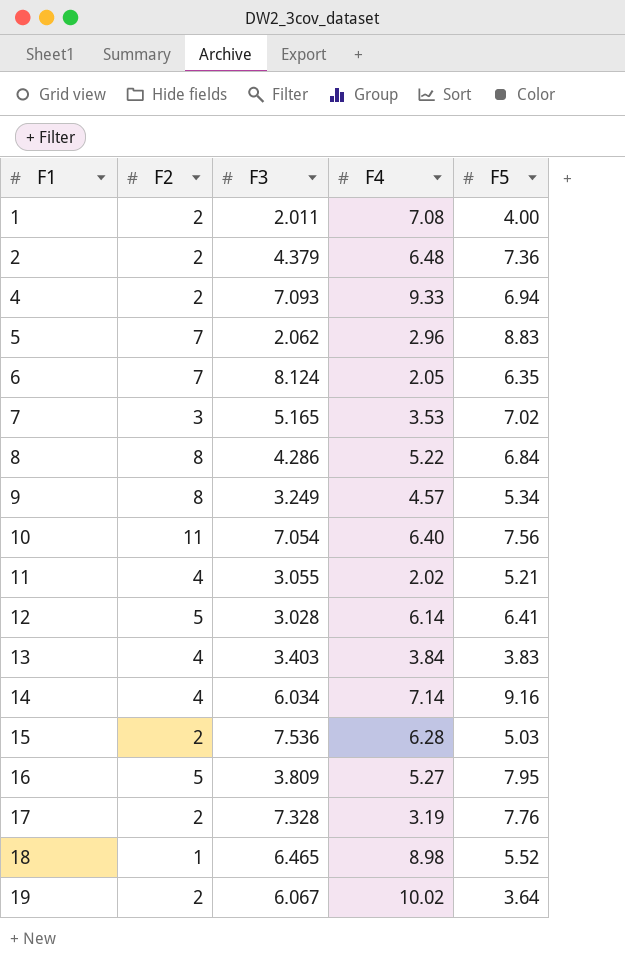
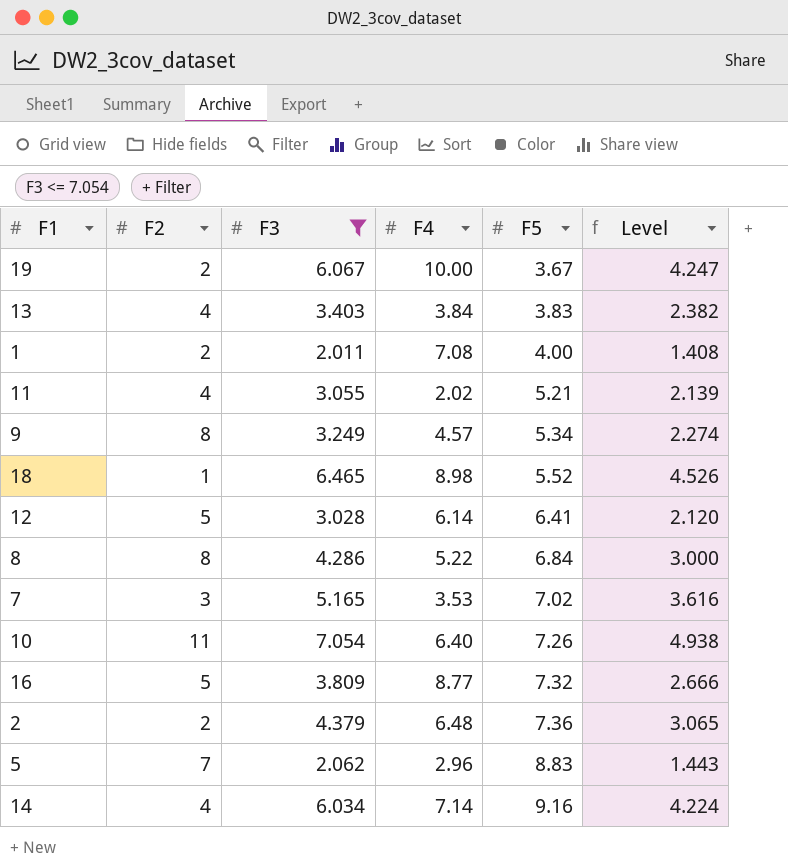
filter: none -> F3 <= 7.054
row order: F1 ascending -> F5 ascending
column Level | formula: none -> [F3] * 0.7
19 | F4: 10.02 -> 10.00
19 | F5: 3.64 -> 3.67
10 | F5: 7.56 -> 7.26
16 | F4: 5.27 -> 8.77
16 | F5: 7.95 -> 7.32

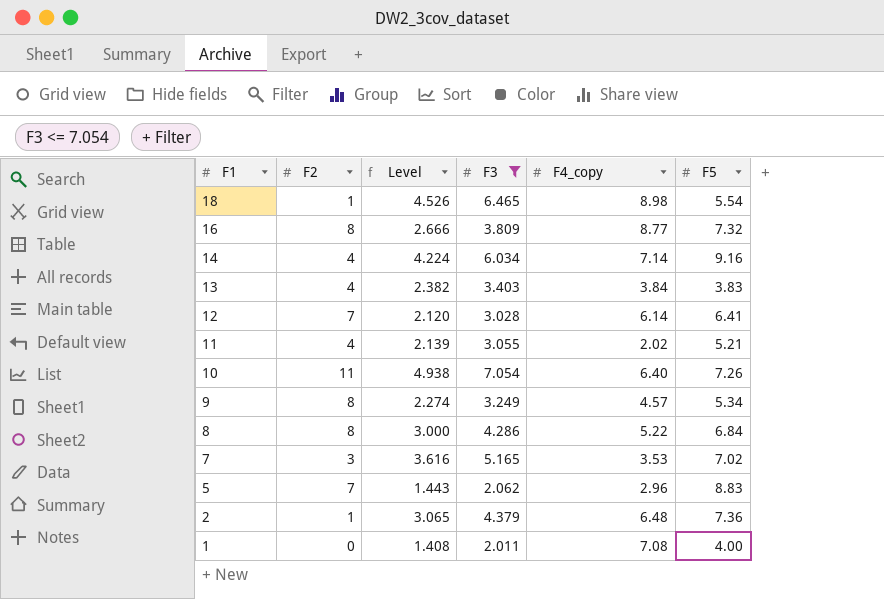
row order: F5 ascending -> F1 descending
column Level | position: 6 -> 3
column name: F4 -> F4_copy
row 19: 2 | 6.067 | 10.00 | 3.67 | 4.247 -> none
18 | F5: 5.52 -> 5.54
16 | F2: 5 -> 8
12 | F2: 5 -> 7
2 | F2: 2 -> 1
1 | F2: 2 -> 0

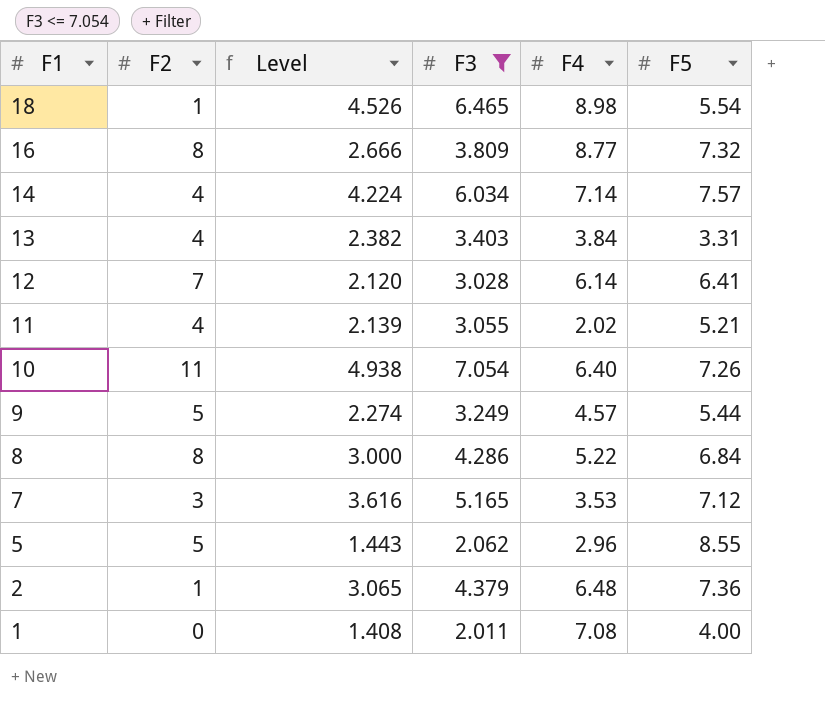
column name: F4_copy -> F4
14 | F5: 9.16 -> 7.57
13 | F5: 3.83 -> 3.31
9 | F2: 8 -> 5
9 | F5: 5.34 -> 5.44
7 | F5: 7.02 -> 7.12
5 | F2: 7 -> 5
5 | F5: 8.83 -> 8.55

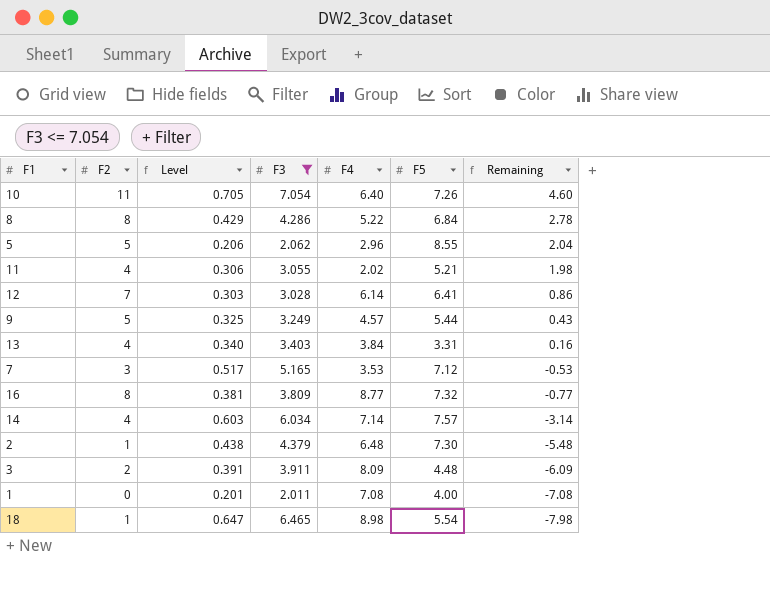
row order: F1 descending -> Remaining descending
column Level | formula: [F3] * 0.7 -> [F3] * 0.1
column Remaining | formula: none -> [F2] - [F4]
2 | F5: 7.36 -> 7.30
row 3: none -> 2 | 0.391 | 3.911 | 8.09 | 4.48 | -6.09

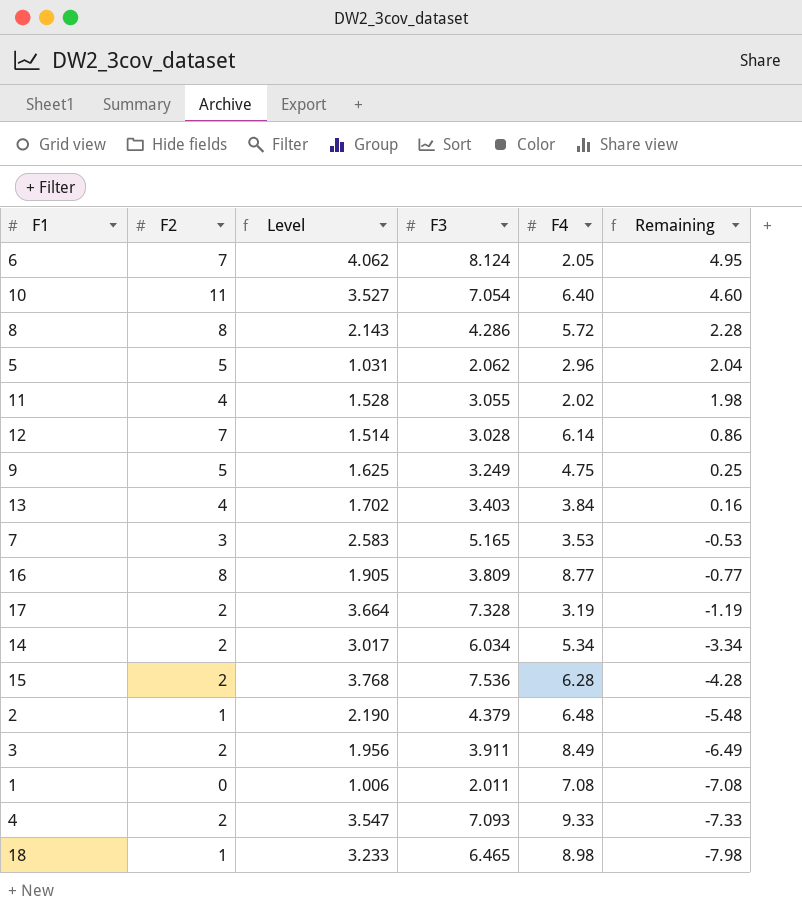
filter: F3 <= 7.054 -> none
column F5 | position: 6 -> none
column Level | formula: [F3] * 0.1 -> [F3] * 0.5
8 | F4: 5.22 -> 5.72
8 | Remaining: 2.78 -> 2.28
9 | F4: 4.57 -> 4.75
9 | Remaining: 0.43 -> 0.25
14 | F2: 4 -> 2
14 | F4: 7.14 -> 5.34
14 | Remaining: -3.14 -> -3.34
3 | F4: 8.09 -> 8.49
3 | Remaining: -6.09 -> -6.49

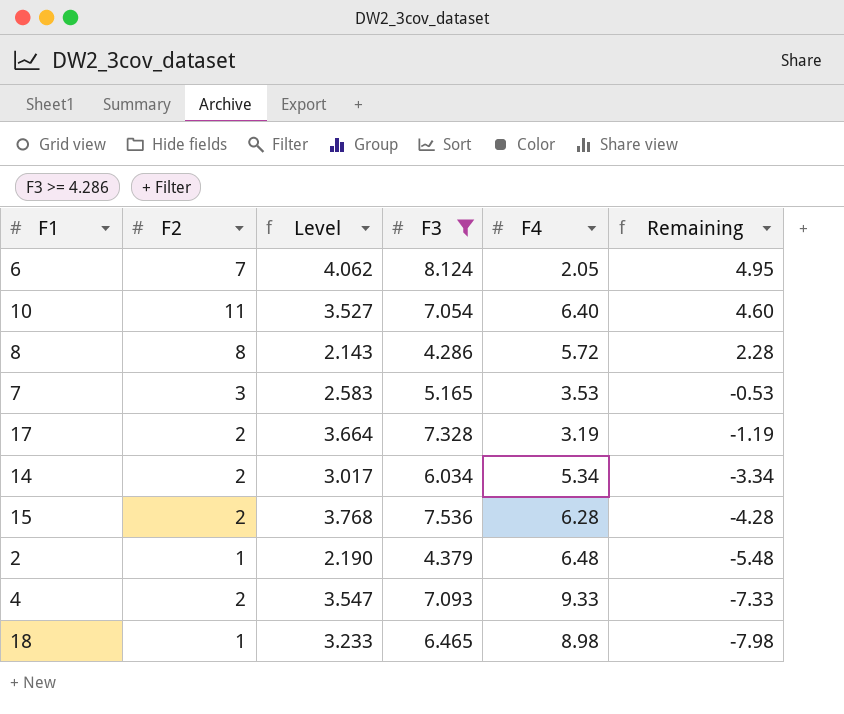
filter: none -> F3 >= 4.286

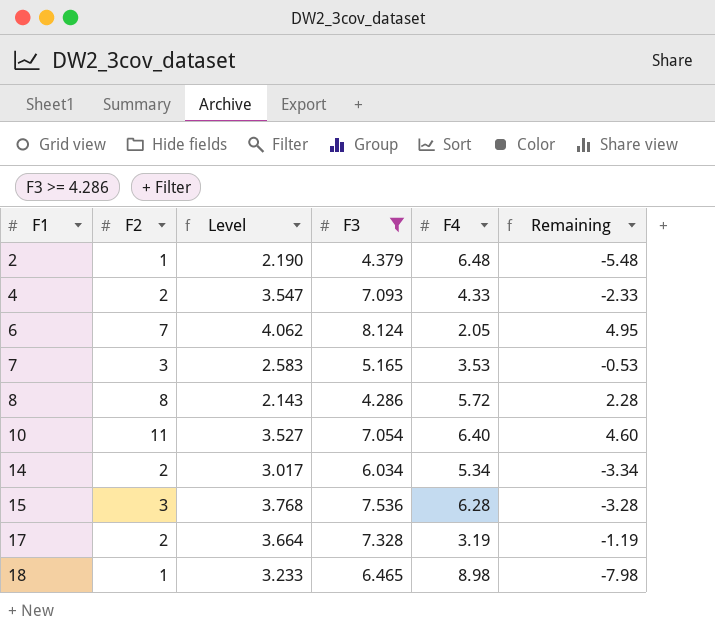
row order: Remaining descending -> F1 ascending
4 | F4: 9.33 -> 4.33
4 | Remaining: -7.33 -> -2.33
15 | F2: 2 -> 3
15 | Remaining: -4.28 -> -3.28

